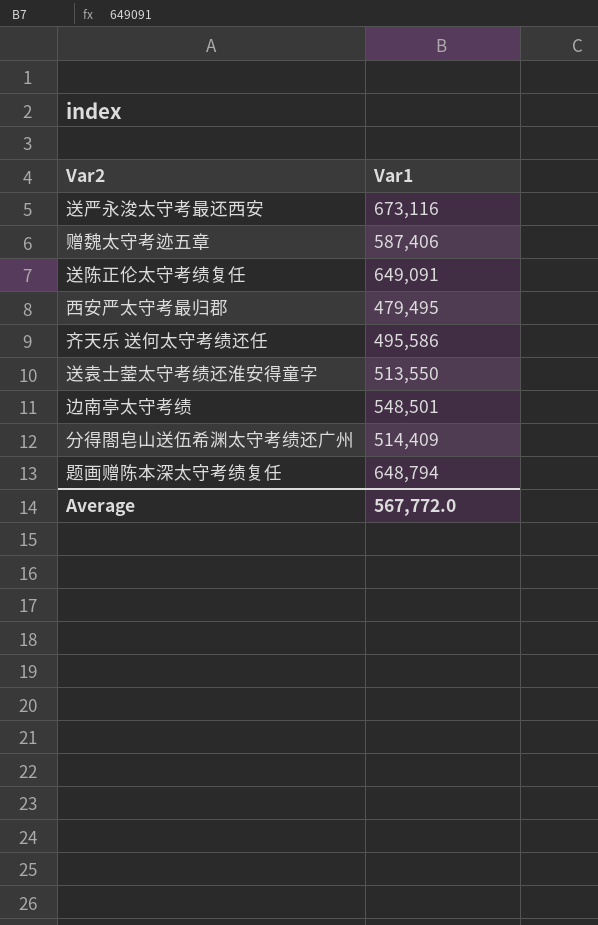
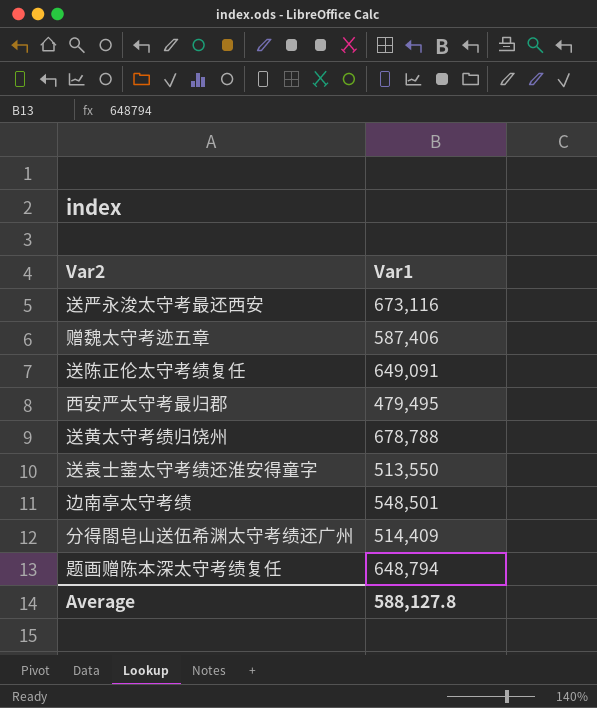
row 齐天乐 送何太守考绩还任: 495,586 -> none
row 送黄太守考绩归饶州: none -> 678,788
Average | Var1: 567,772.0 -> 588,127.8

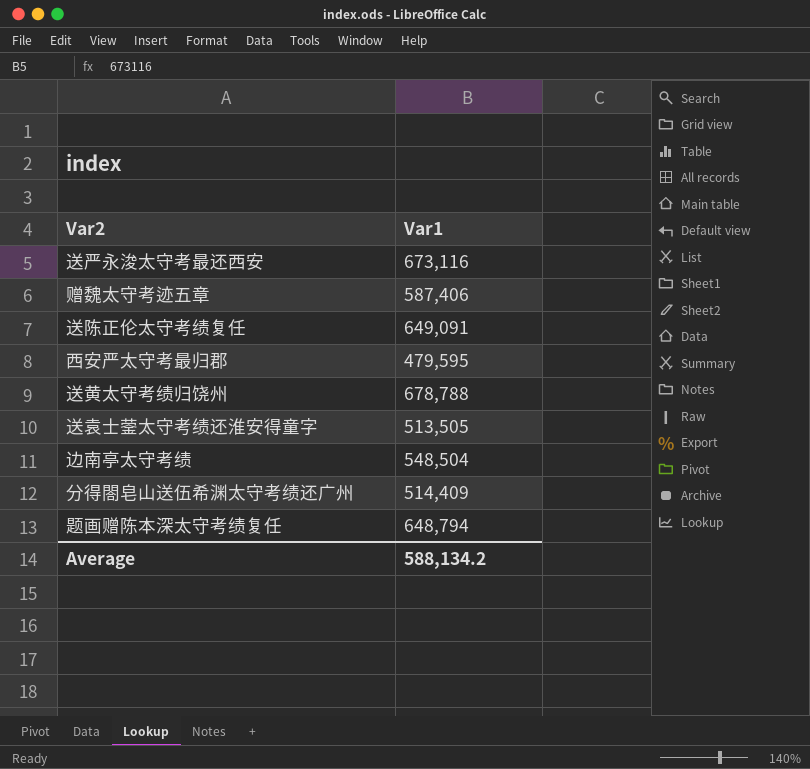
西安严太守考最归郡 | Var1: 479,495 -> 479,595
送袁士蓥太守考绩还淮安得童字 | Var1: 513,550 -> 513,505
边南亭太守考绩 | Var1: 548,501 -> 548,504
Average | Var1: 588,127.8 -> 588,134.2

